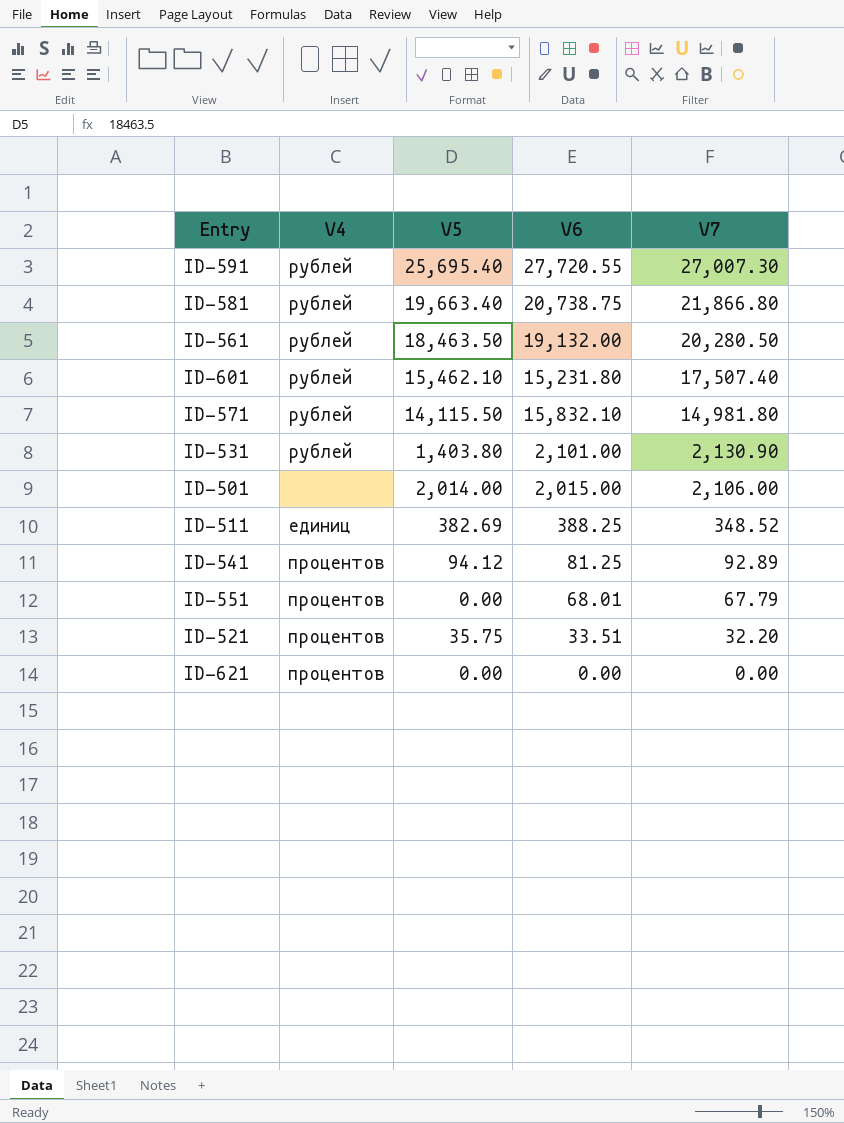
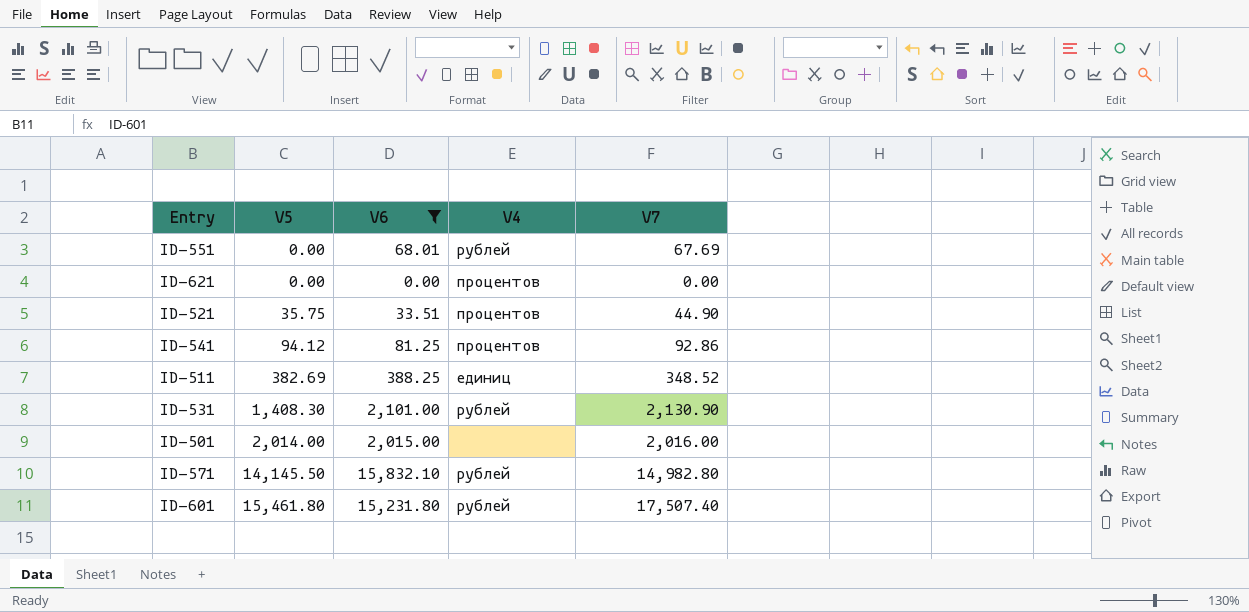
filter: none -> V6 <= 15,832.10
row order: V7 descending -> V5 ascending
column V4 | position: 2 -> 4
ID-551 | V4: процентов -> рублей
ID-551 | V7: 67.79 -> 67.69
ID-521 | V7: 32.20 -> 44.90
ID-541 | V7: 92.89 -> 92.86
ID-531 | V5: 1,403.80 -> 1,408.30
ID-501 | V7: 2,106.00 -> 2,016.00
ID-571 | V5: 14,115.50 -> 14,145.50
ID-571 | V7: 14,981.80 -> 14,982.80
ID-601 | V5: 15,462.10 -> 15,461.80

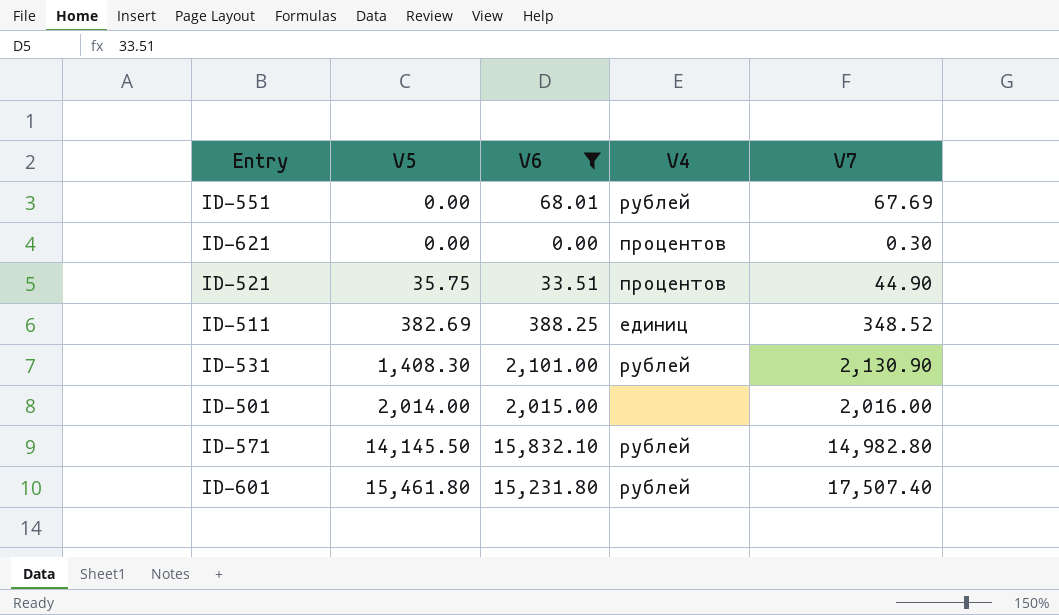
row ID-541: 94.12 | 81.25 | процентов | 92.86 -> none
ID-621 | V7: 0.00 -> 0.30

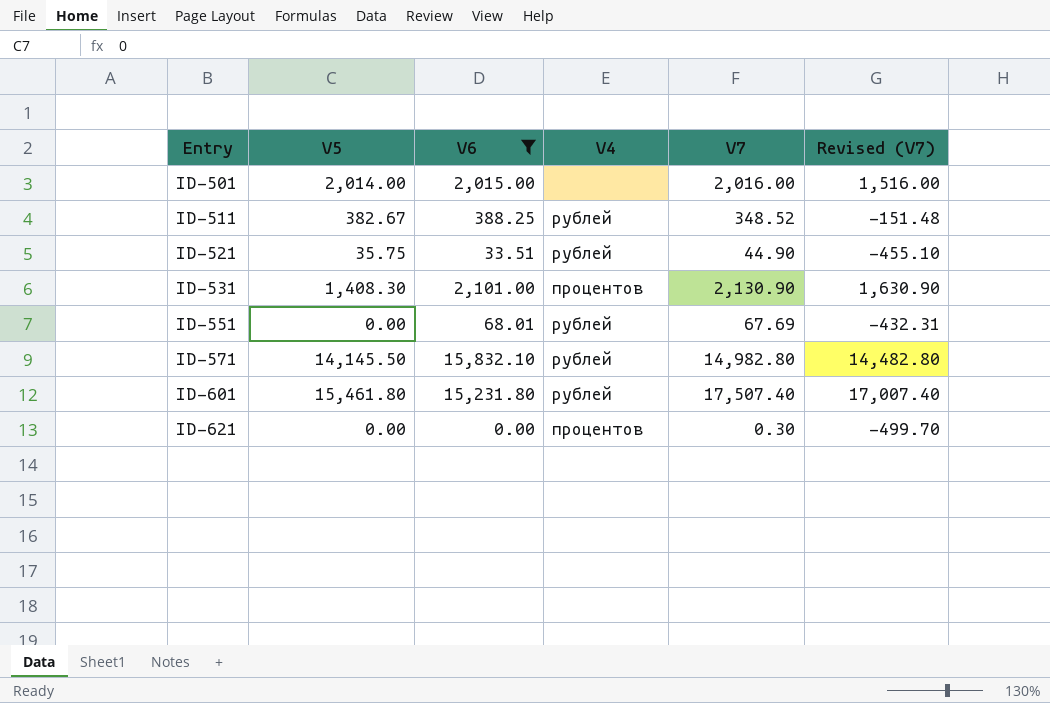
row order: V5 ascending -> Entry ascending
column Revised (V7) | formula: none -> [V7] - 500
ID-511 | V5: 382.69 -> 382.67
ID-511 | V4: единиц -> рублей
ID-521 | V4: процентов -> рублей
ID-531 | V4: рублей -> процентов

